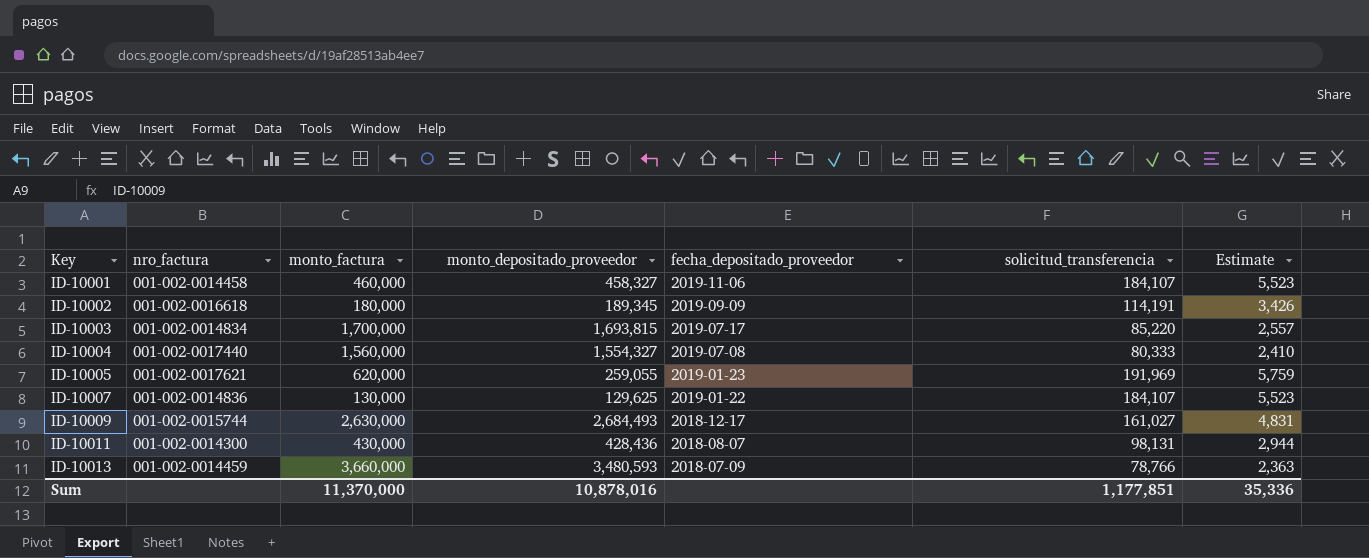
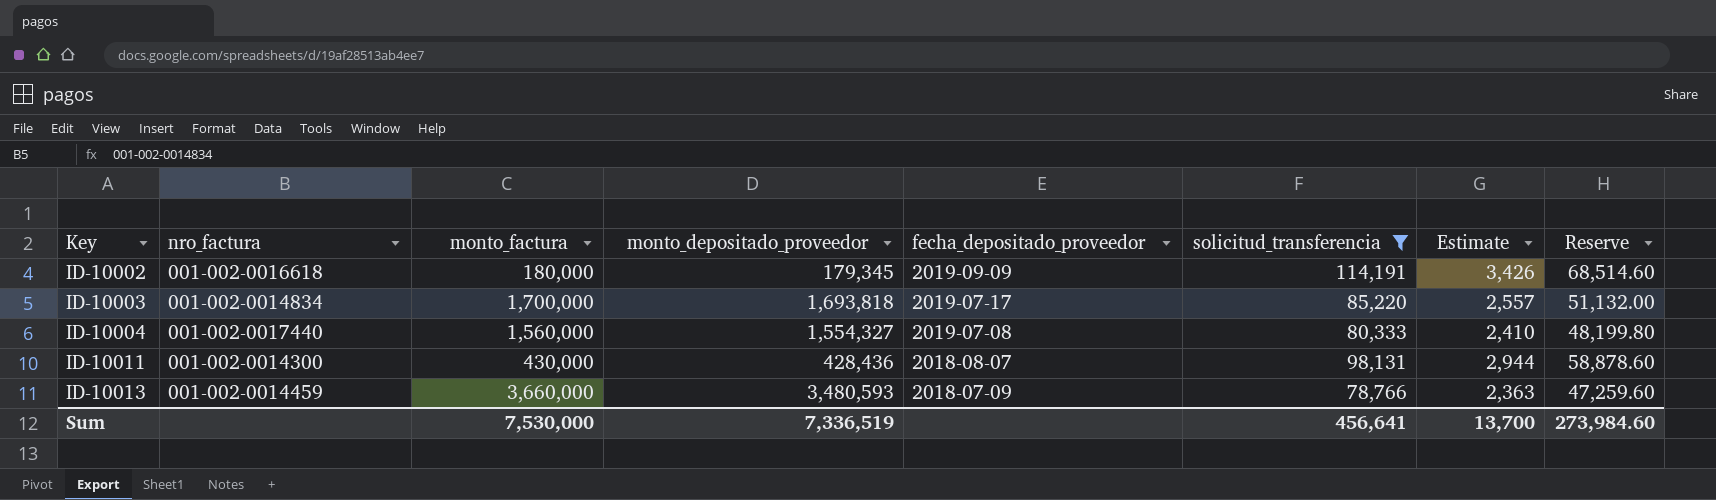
filter: none -> solicitud_transferencia <= 114,191
column Reserve | formula: none -> [solicitud_transferencia] * 0.6
ID-10002 | monto_depositado_proveedor: 189,345 -> 179,345
ID-10003 | monto_depositado_proveedor: 1,693,815 -> 1,693,818
Sum | monto_factura: 11,370,000 -> 7,530,000
Sum | monto_depositado_proveedor: 10,878,016 -> 7,336,519
Sum | solicitud_transferencia: 1,177,851 -> 456,641
Sum | Estimate: 35,336 -> 13,700

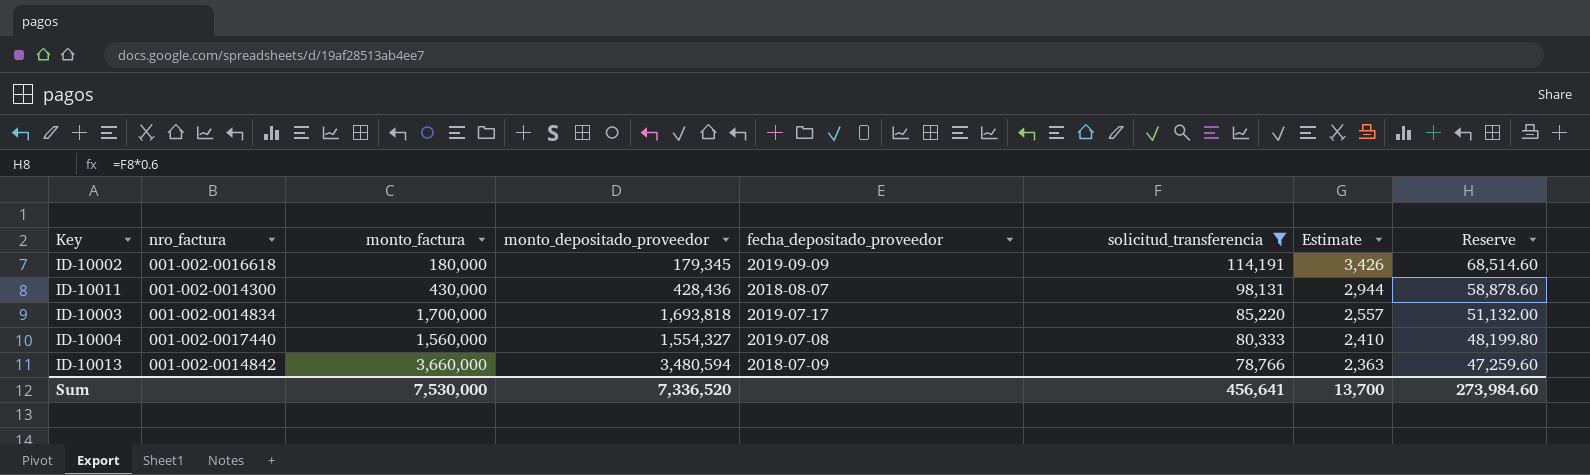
row order: Key ascending -> solicitud_transferencia descending
ID-10013 | nro_factura: 001-002-0014459 -> 001-002-0014842
ID-10013 | monto_depositado_proveedor: 3,480,593 -> 3,480,594
Sum | monto_depositado_proveedor: 7,336,519 -> 7,336,520

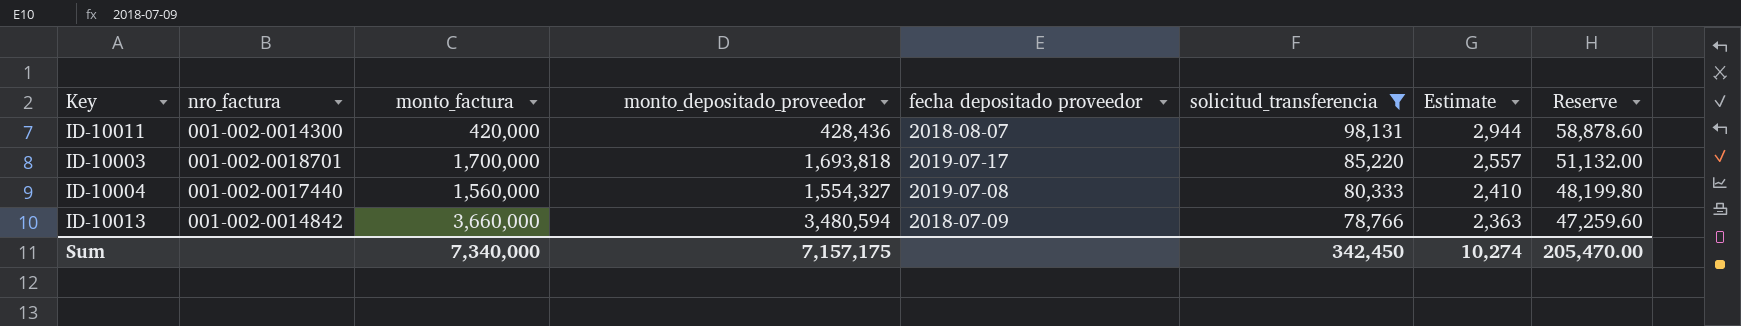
column name: fecha_depositado_proveedor -> fecha depositado proveedor
row ID-10002: 001-002-0016618 | 180,000 | 179,345 | 2019-09-09 | 114,191 | 3,426 | 68,514.60 -> none
ID-10011 | monto_factura: 430,000 -> 420,000
ID-10003 | nro_factura: 001-002-0014834 -> 001-002-0018701
Sum | monto_factura: 7,530,000 -> 7,340,000
Sum | monto_depositado_proveedor: 7,336,520 -> 7,157,175
Sum | solicitud_transferencia: 456,641 -> 342,450
Sum | Estimate: 13,700 -> 10,274
Sum | Reserve: 273,984.60 -> 205,470.00

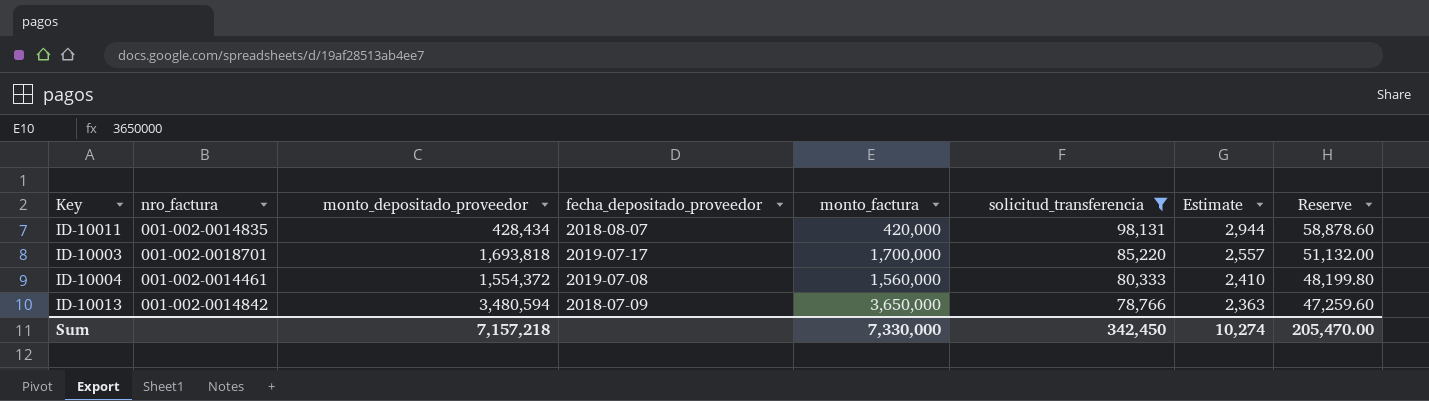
column name: fecha depositado proveedor -> fecha_depositado_proveedor
column monto_factura | position: 3 -> 5
ID-10011 | nro_factura: 001-002-0014300 -> 001-002-0014835
ID-10011 | monto_depositado_proveedor: 428,436 -> 428,434
ID-10004 | nro_factura: 001-002-0017440 -> 001-002-0014461
ID-10004 | monto_depositado_proveedor: 1,554,327 -> 1,554,372
ID-10013 | monto_factura: 3,660,000 -> 3,650,000
Sum | monto_depositado_proveedor: 7,157,175 -> 7,157,218
Sum | monto_factura: 7,340,000 -> 7,330,000

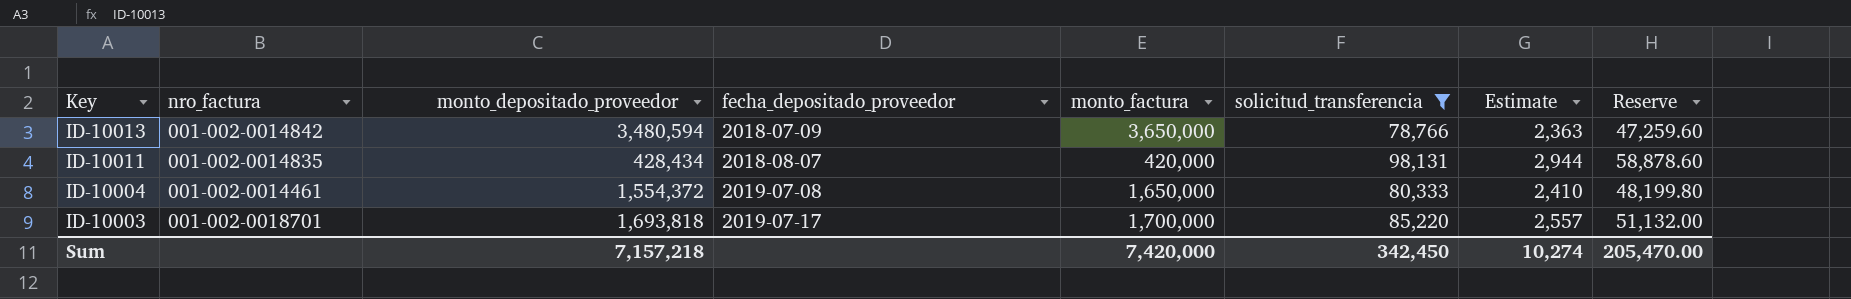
row order: solicitud_transferencia descending -> Key descending
ID-10004 | monto_factura: 1,560,000 -> 1,650,000
Sum | monto_factura: 7,330,000 -> 7,420,000

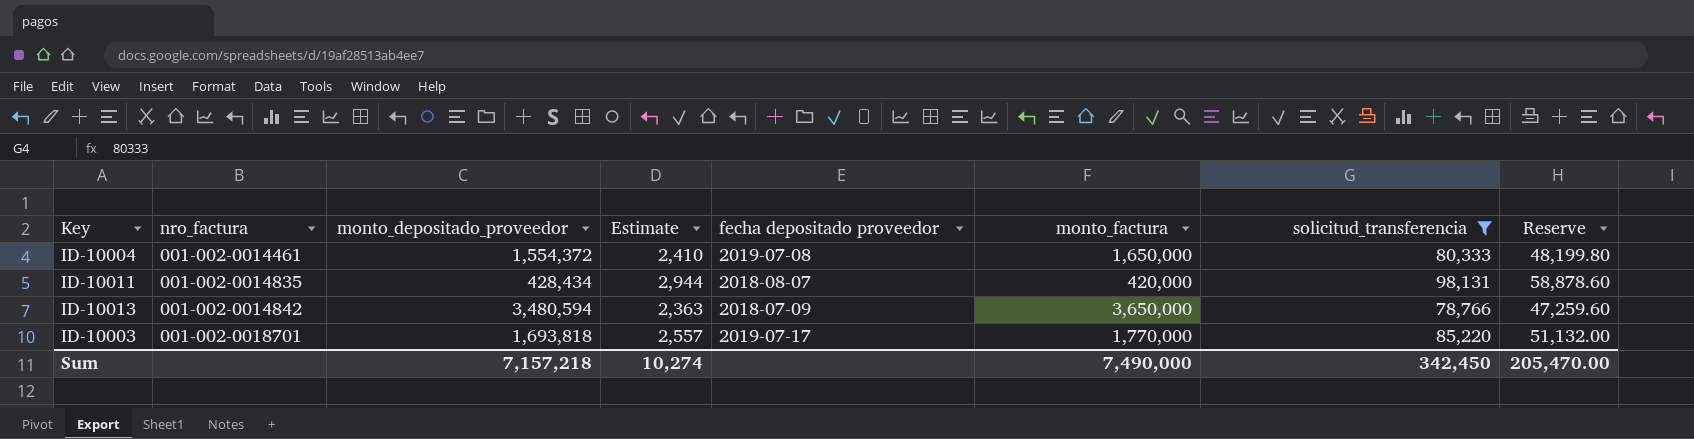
row order: Key descending -> nro_factura ascending
column Estimate | position: 7 -> 4
column name: fecha_depositado_proveedor -> fecha depositado proveedor
ID-10003 | monto_factura: 1,700,000 -> 1,770,000
Sum | monto_factura: 7,420,000 -> 7,490,000

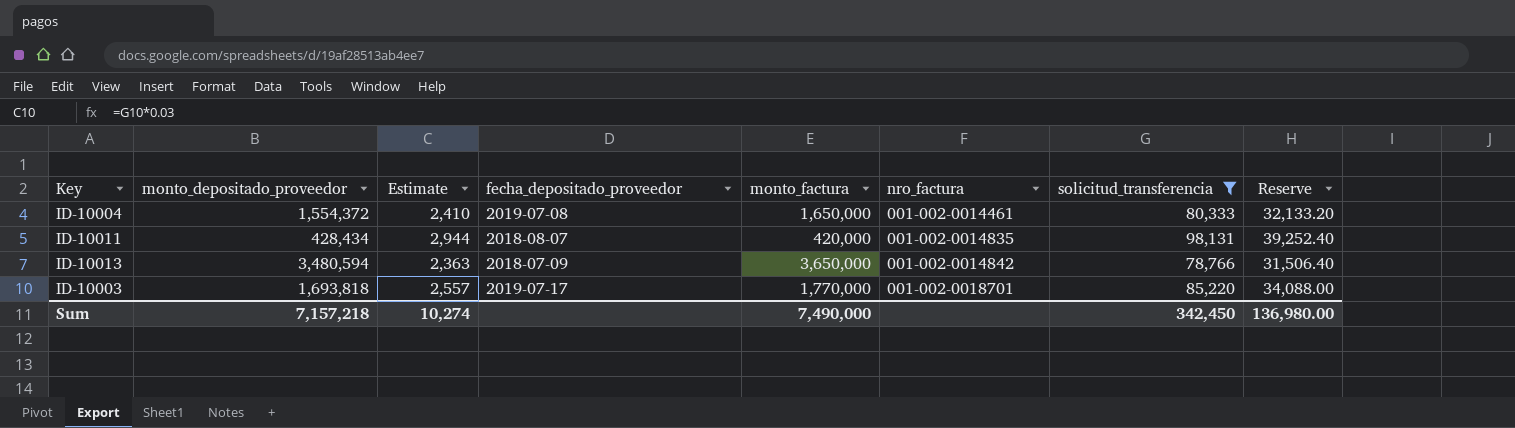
column name: fecha depositado proveedor -> fecha_depositado_proveedor
column nro_factura | position: 2 -> 6
column Reserve | formula: [solicitud_transferencia] * 0.6 -> [solicitud_transferencia] * 0.4
Sum | Reserve: 205,470.00 -> 136,980.00

